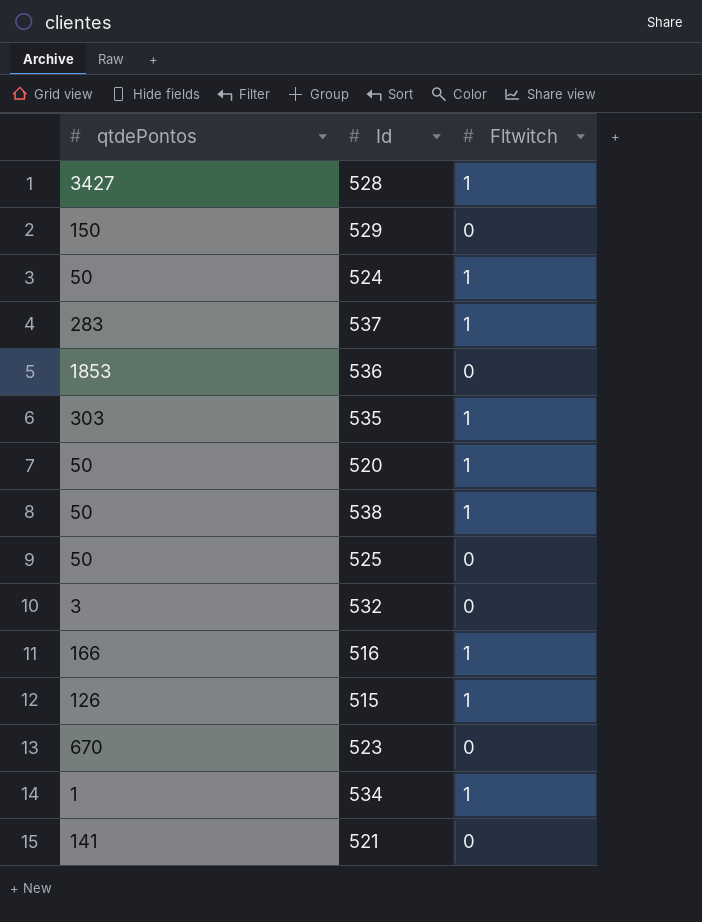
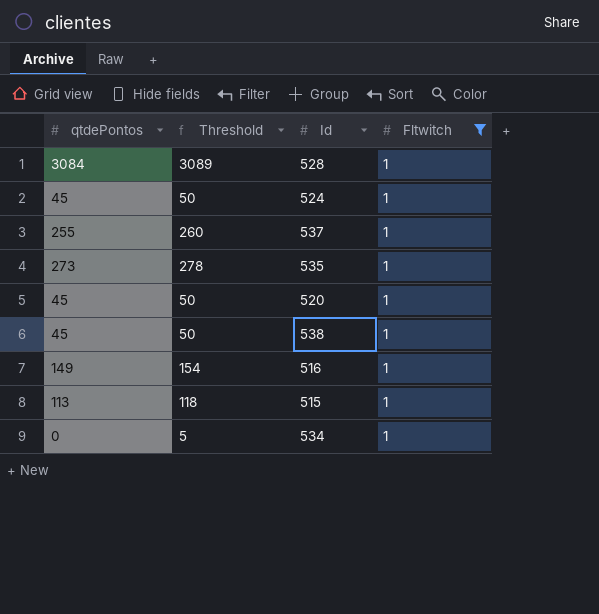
filter: none -> Fltwitch = 1
column Threshold | formula: none -> [qtdePontos] + 5
528 | qtdePontos: 3427 -> 3084
524 | qtdePontos: 50 -> 45
537 | qtdePontos: 283 -> 255
535 | qtdePontos: 303 -> 273
520 | qtdePontos: 50 -> 45
538 | qtdePontos: 50 -> 45
516 | qtdePontos: 166 -> 149
515 | qtdePontos: 126 -> 113
534 | qtdePontos: 1 -> 0

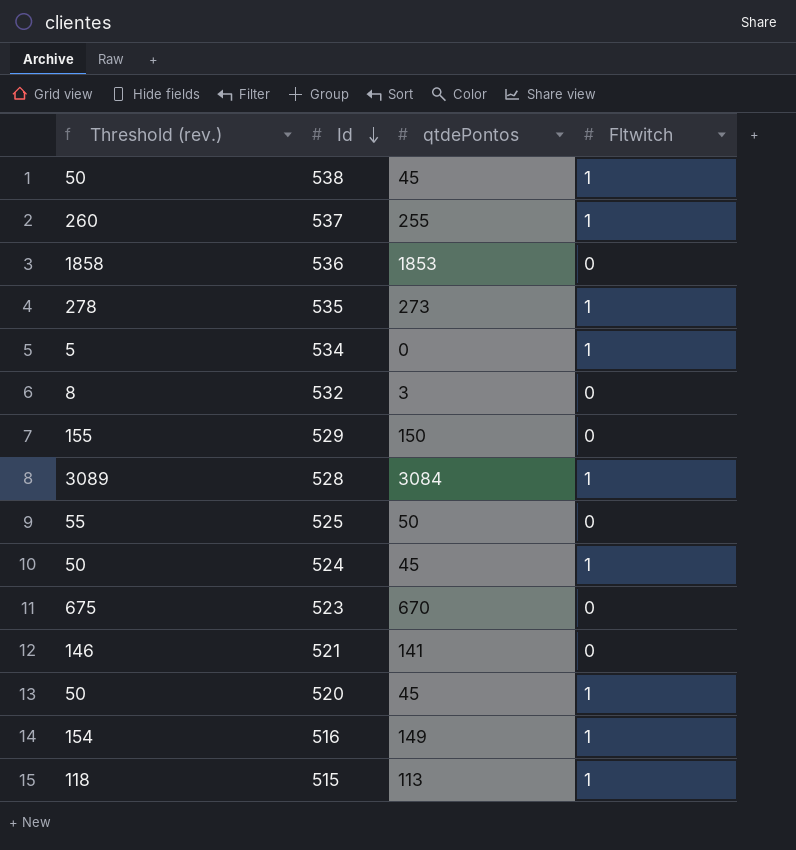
filter: Fltwitch = 1 -> none
row order: none -> Id descending
column name: Threshold -> Threshold (rev.)
column qtdePontos | position: 1 -> 3

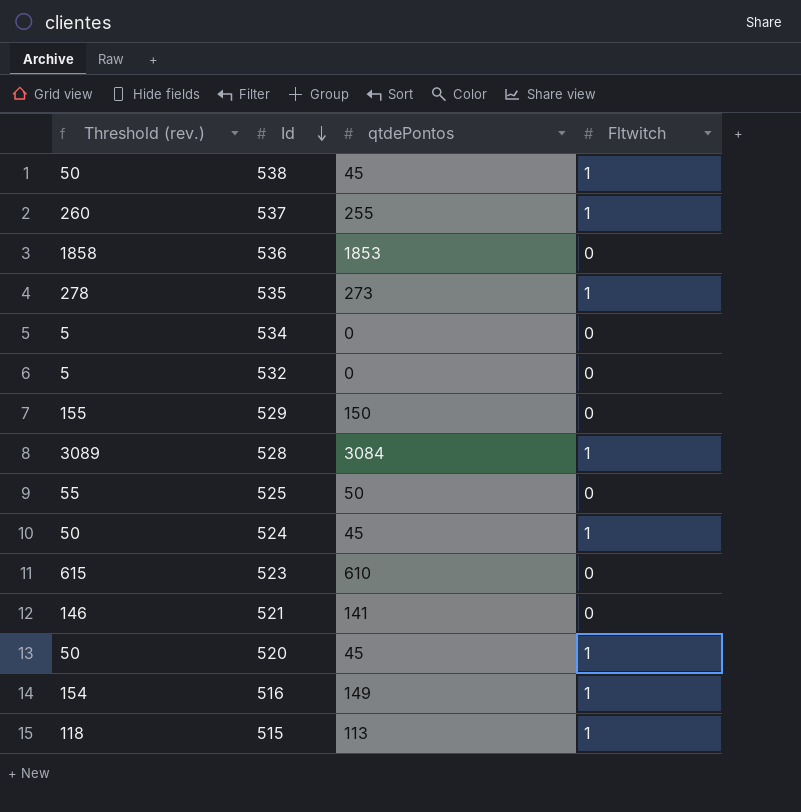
534 | Fltwitch: 1 -> 0
532 | Threshold (rev.): 8 -> 5
532 | qtdePontos: 3 -> 0
523 | Threshold (rev.): 675 -> 615
523 | qtdePontos: 670 -> 610

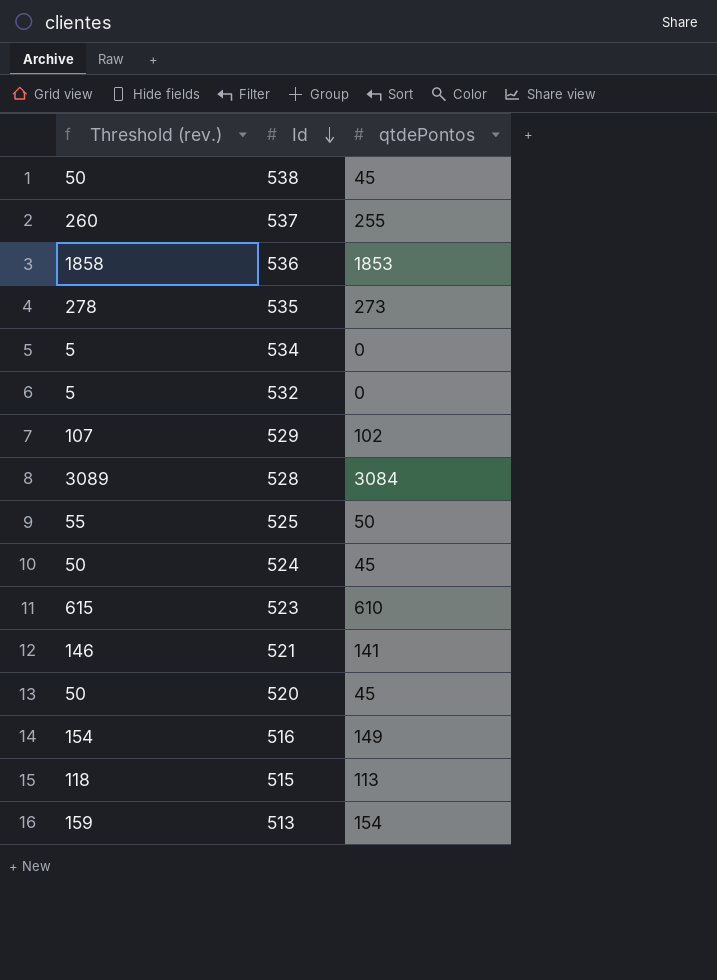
column Fltwitch | position: 4 -> none
529 | Threshold (rev.): 155 -> 107
529 | qtdePontos: 150 -> 102
row 513: none -> 159 | 154

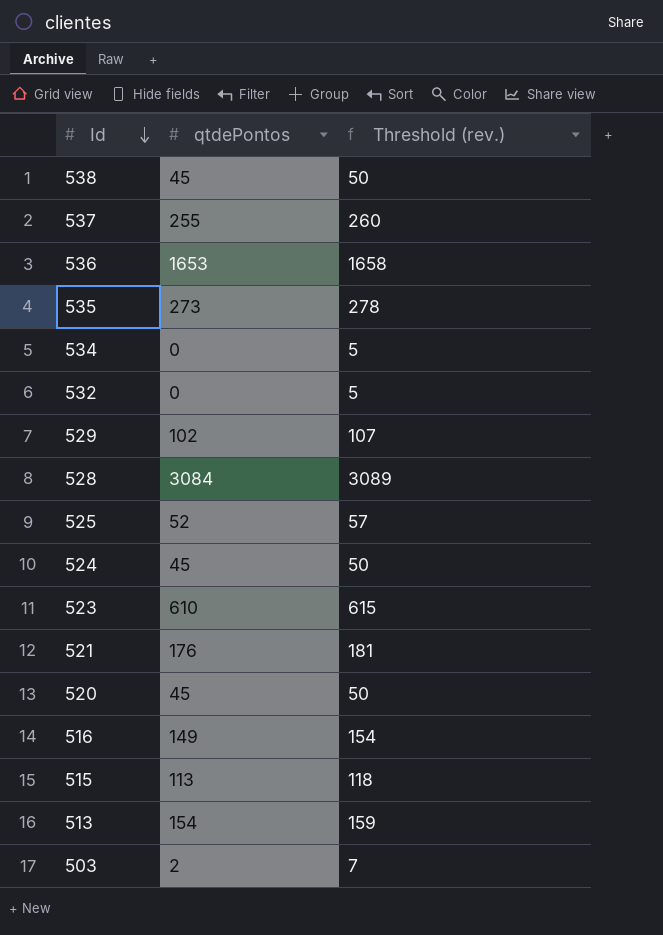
column Threshold (rev.) | position: 1 -> 3
536 | qtdePontos: 1853 -> 1653
536 | Threshold (rev.): 1858 -> 1658
525 | qtdePontos: 50 -> 52
525 | Threshold (rev.): 55 -> 57
521 | qtdePontos: 141 -> 176
521 | Threshold (rev.): 146 -> 181
row 503: none -> 2 | 7

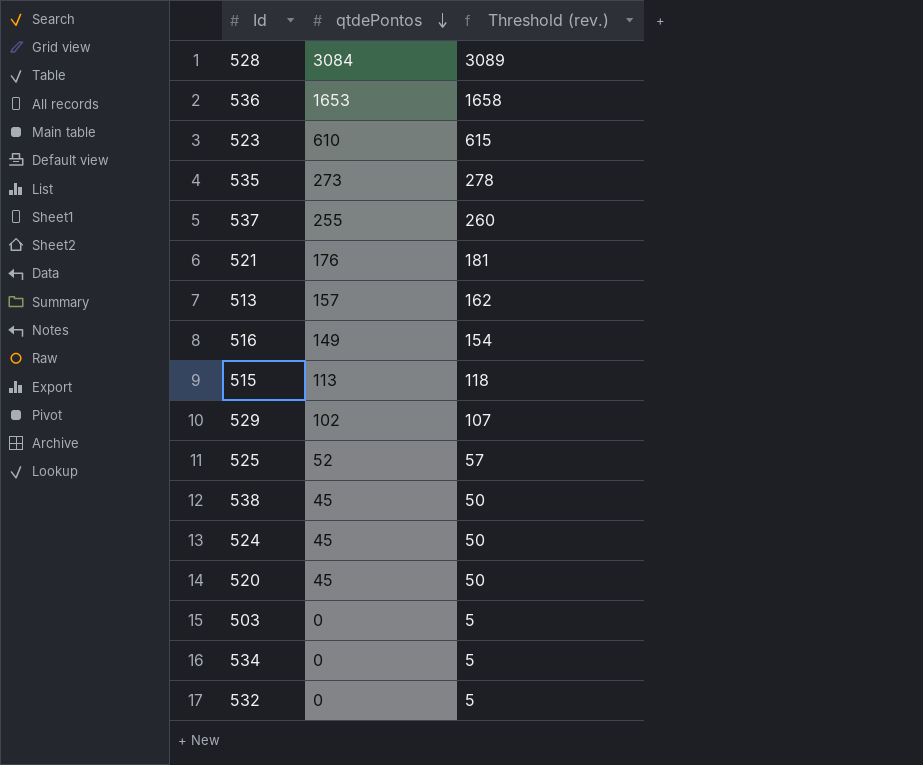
row order: Id descending -> qtdePontos descending
513 | qtdePontos: 154 -> 157
513 | Threshold (rev.): 159 -> 162
503 | qtdePontos: 2 -> 0
503 | Threshold (rev.): 7 -> 5

